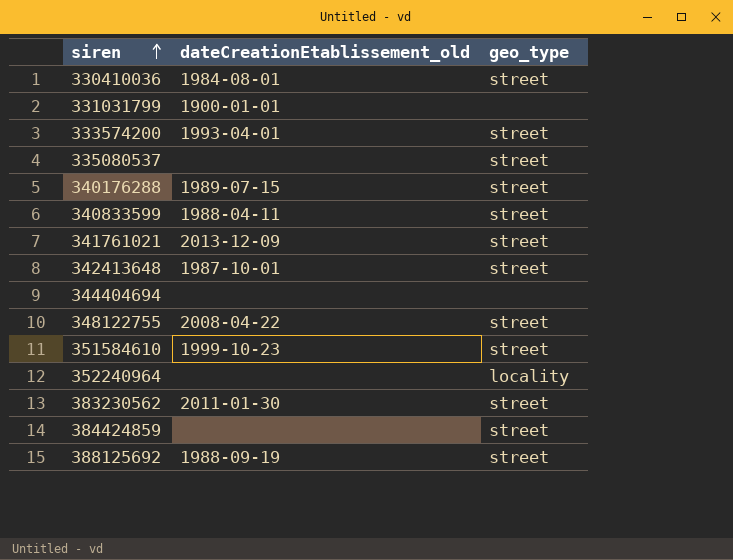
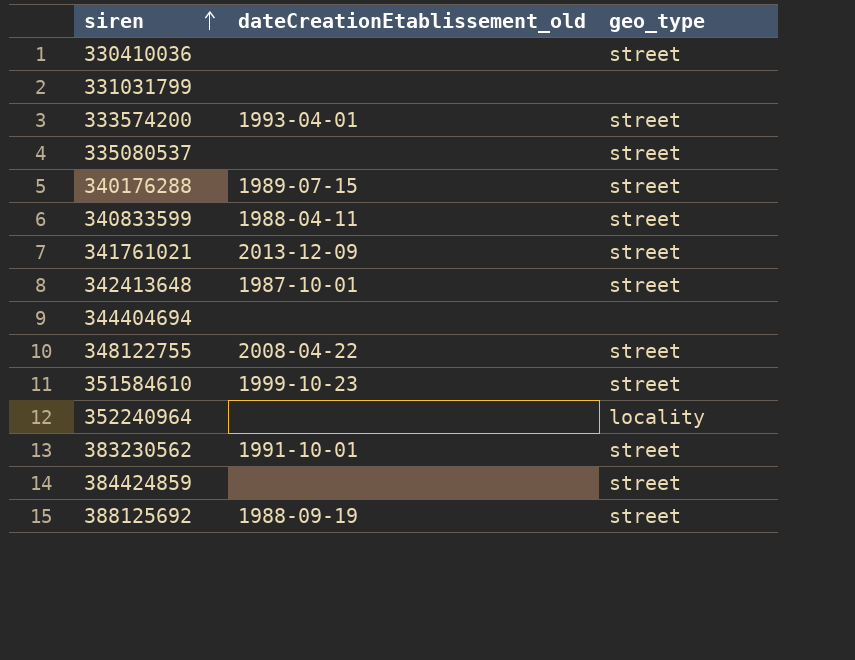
330410036 | dateCreationEtablissement_old: 1984-08-01 -> none
331031799 | dateCreationEtablissement_old: 1900-01-01 -> none
383230562 | dateCreationEtablissement_old: 2011-01-30 -> 1991-10-01

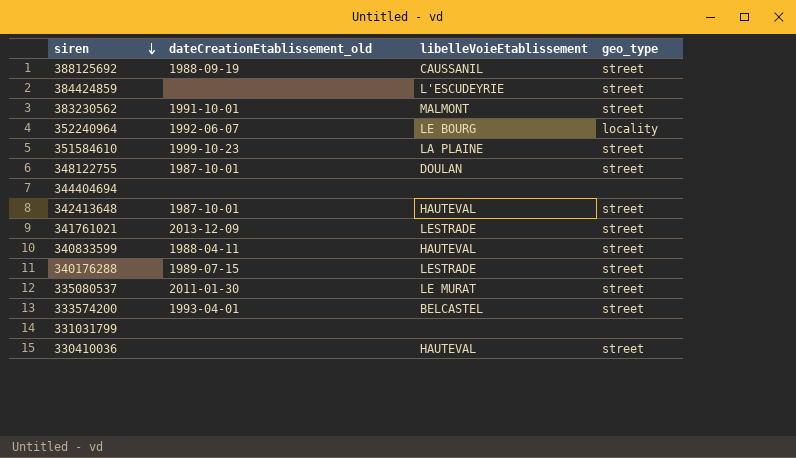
row order: siren ascending -> siren descending
column libelleVoieEtablissement | position: none -> 3
352240964 | dateCreationEtablissement_old: none -> 1992-06-07
348122755 | dateCreationEtablissement_old: 2008-04-22 -> 1987-10-01
335080537 | dateCreationEtablissement_old: none -> 2011-01-30

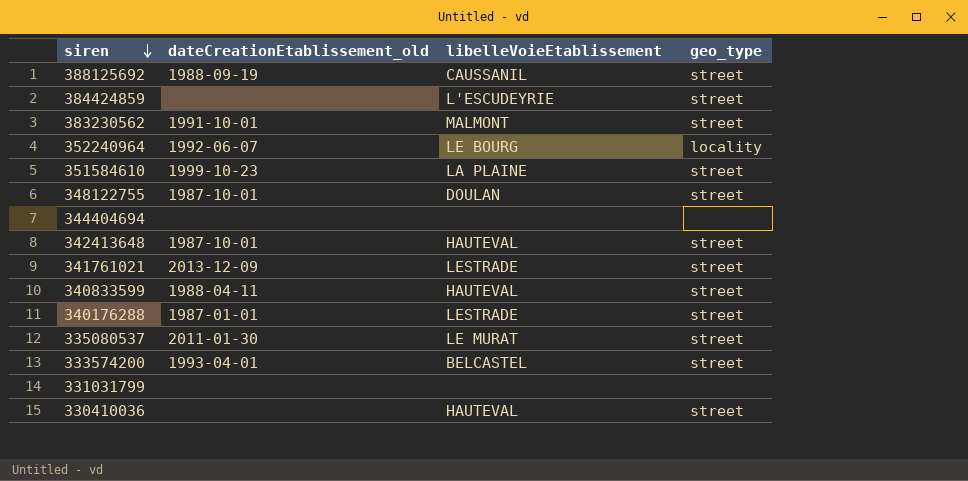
340176288 | dateCreationEtablissement_old: 1989-07-15 -> 1987-01-01

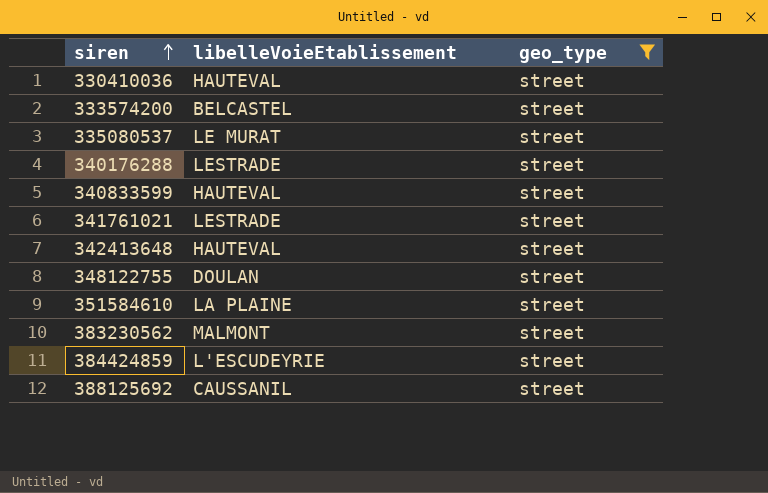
filter: none -> geo_type = street
row order: siren descending -> siren ascending
column dateCreationEtablissement_old | position: 2 -> none

